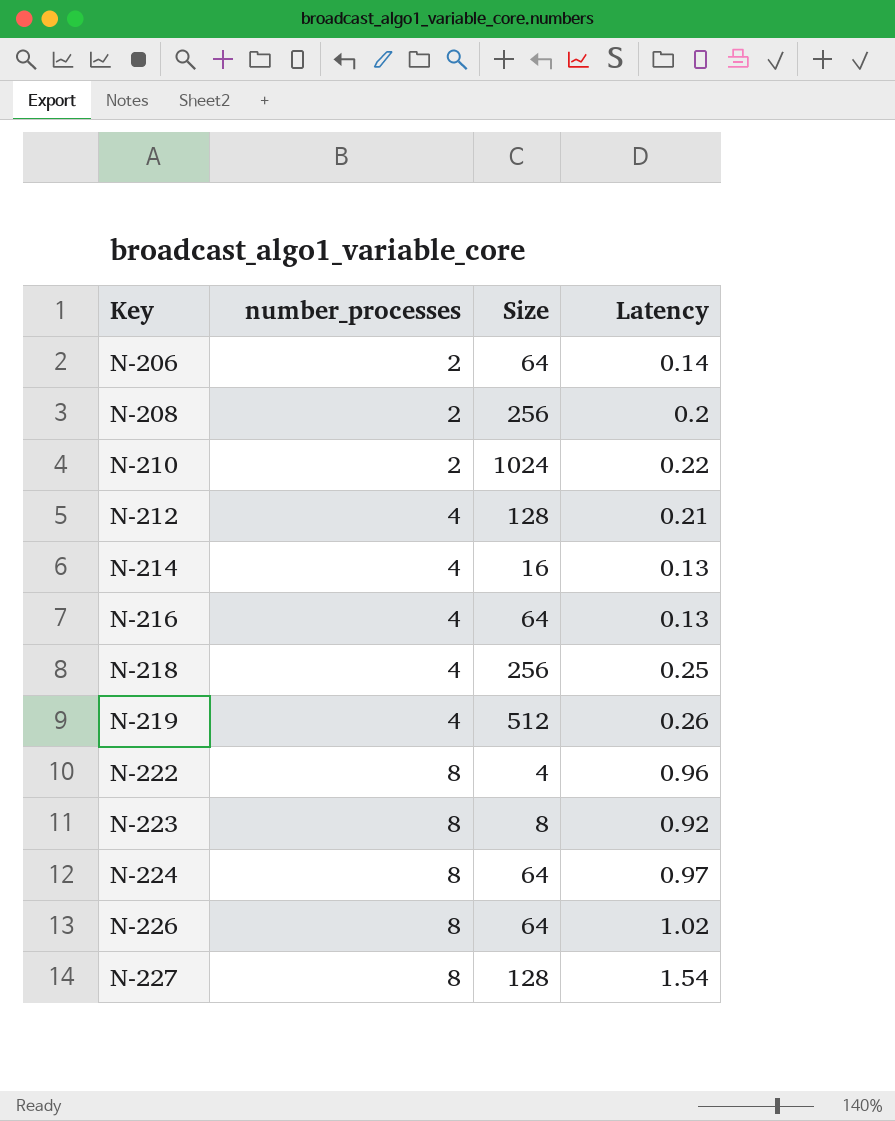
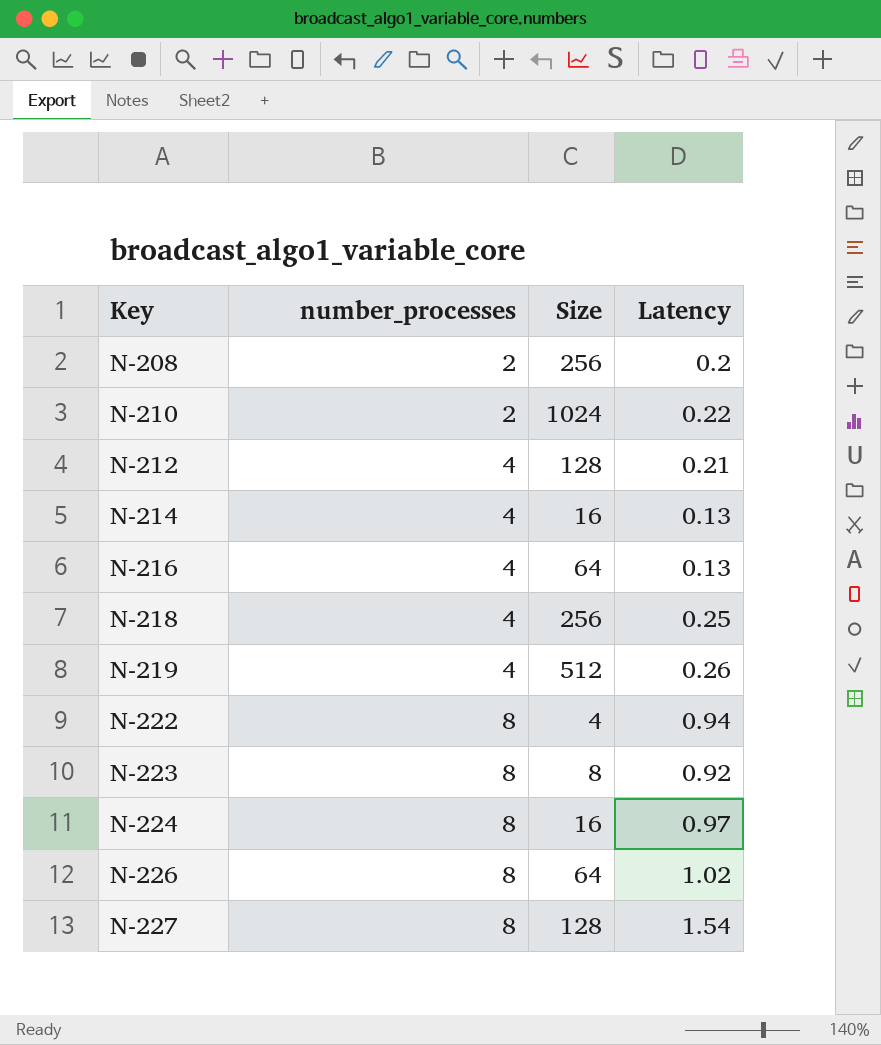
row N-206: 2 | 64 | 0.14 -> none
N-222 | Latency: 0.96 -> 0.94
N-224 | Size: 64 -> 16

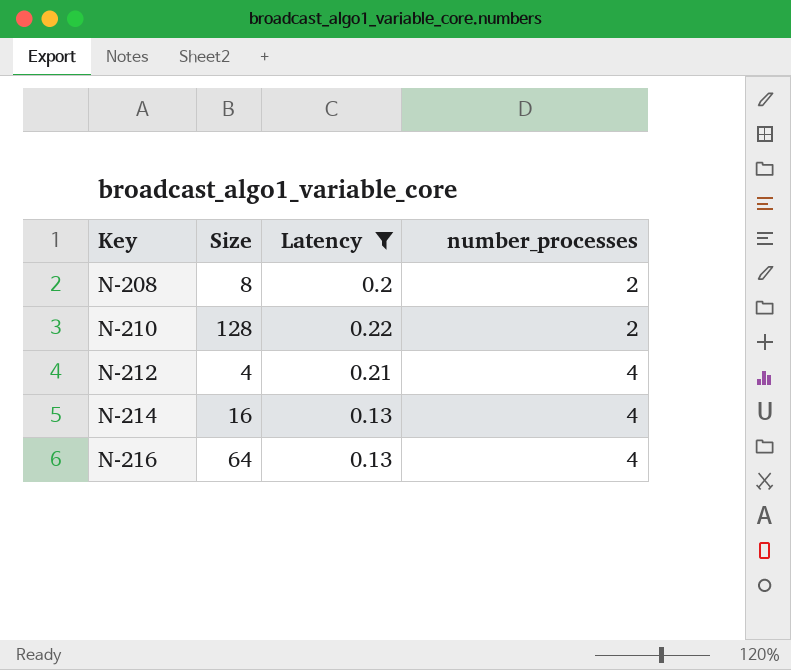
filter: none -> Latency <= 0.22
column number_processes | position: 2 -> 4
N-208 | Size: 256 -> 8
N-210 | Size: 1024 -> 128
N-212 | Size: 128 -> 4

